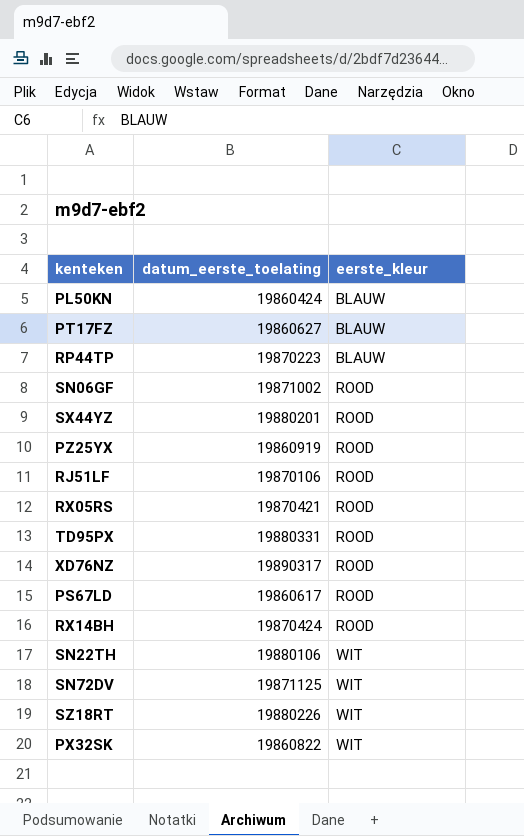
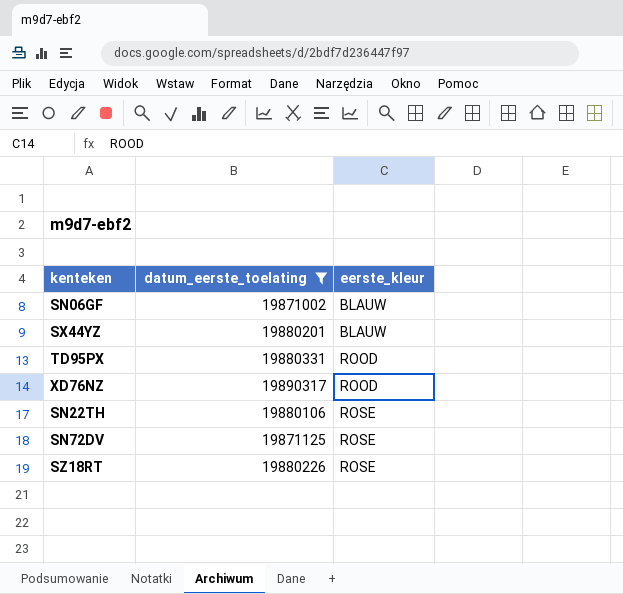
filter: none -> datum_eerste_toelating >= 19871002
SN06GF | eerste_kleur: ROOD -> BLAUW
SX44YZ | eerste_kleur: ROOD -> BLAUW
SN22TH | eerste_kleur: WIT -> ROSE
SN72DV | eerste_kleur: WIT -> ROSE
SZ18RT | eerste_kleur: WIT -> ROSE

